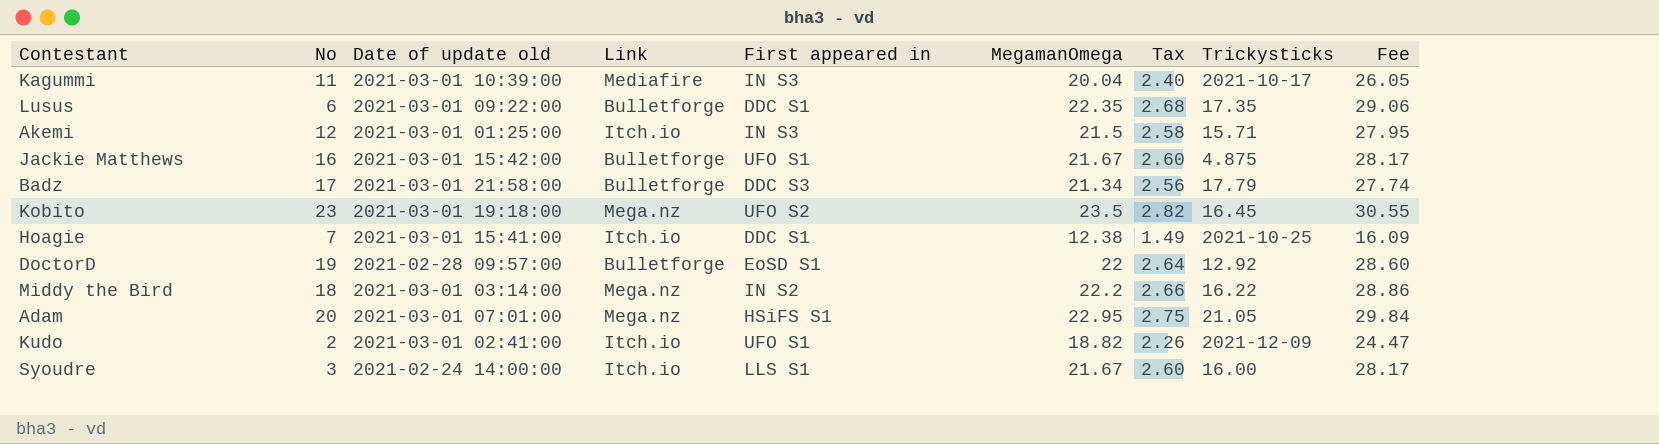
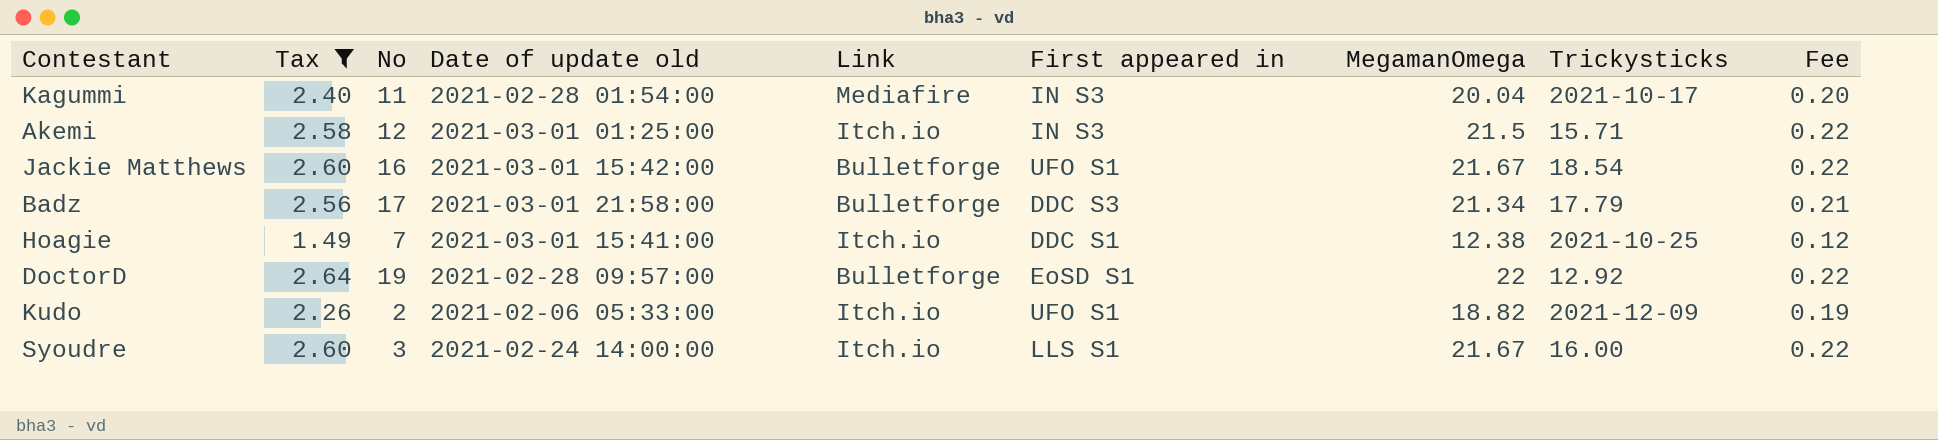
filter: none -> Tax <= 2.64
column Tax | position: 7 -> 2
column Fee | formula: [MegamanOmega] * 1.3 -> [MegamanOmega] * 0.01
Kagummi | Date of update old: 2021-03-01 10:39:00 -> 2021-02-28 01:54:00
Jackie Matthews | Trickysticks: 4.875 -> 18.54
Kudo | Date of update old: 2021-03-01 02:41:00 -> 2021-02-06 05:33:00

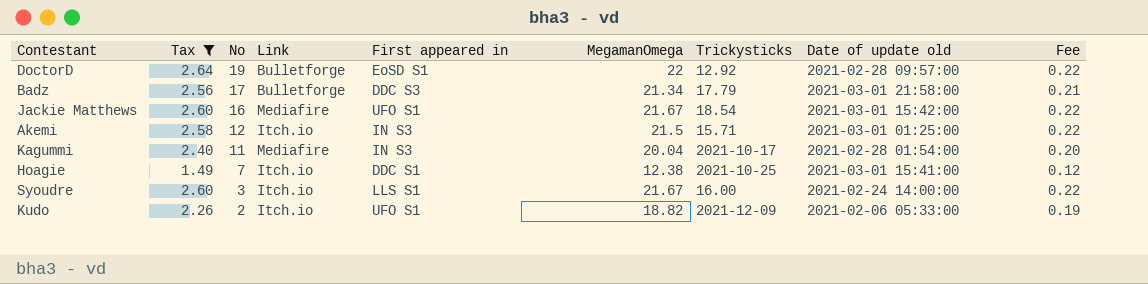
row order: none -> No descending
column Date of update old | position: 4 -> 8
Jackie Matthews | Link: Bulletforge -> Mediafire

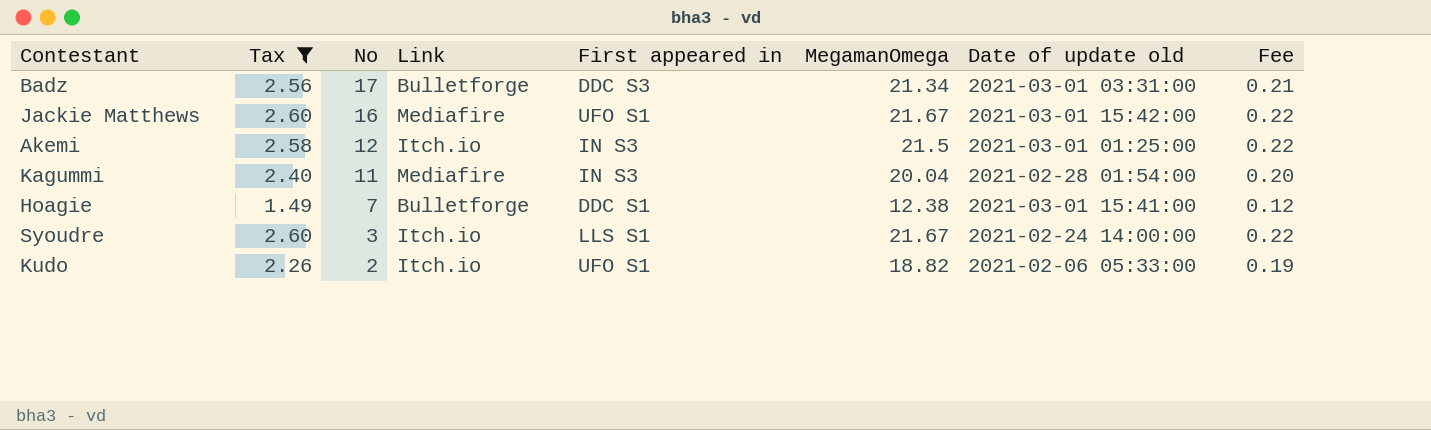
column Trickysticks | position: 7 -> none
row DoctorD: 2.64 | 19 | Bulletforge | EoSD S1 | 22 | 12.92 | 2021-02-28 09:57:00 | 0.22 -> none
Badz | Date of update old: 2021-03-01 21:58:00 -> 2021-03-01 03:31:00
Hoagie | Link: Itch.io -> Bulletforge

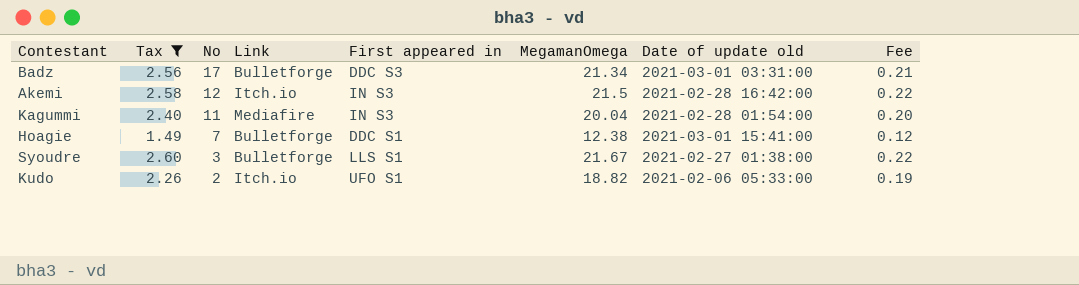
row Jackie Matthews: 2.60 | 16 | Mediafire | UFO S1 | 21.67 | 2021-03-01 15:42:00 | 0.22 -> none
Akemi | Date of update old: 2021-03-01 01:25:00 -> 2021-02-28 16:42:00
Syoudre | Link: Itch.io -> Bulletforge
Syoudre | Date of update old: 2021-02-24 14:00:00 -> 2021-02-27 01:38:00

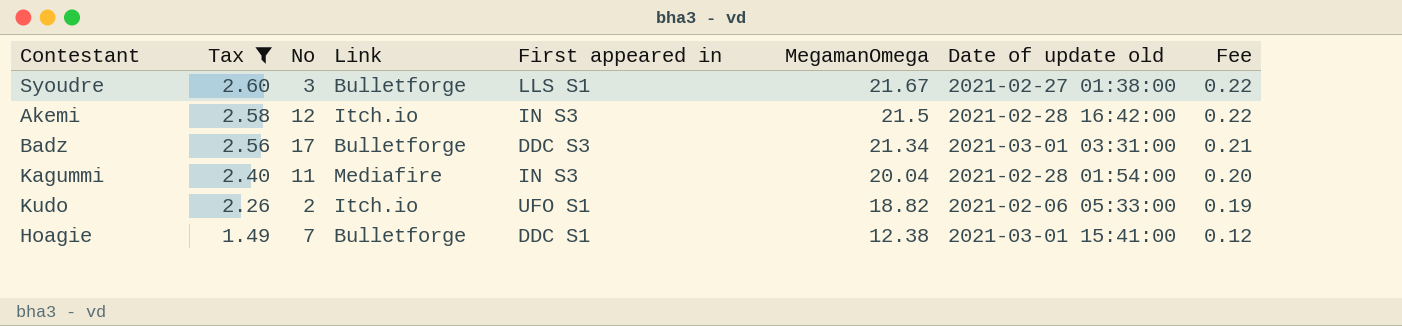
row order: No descending -> Tax descending

